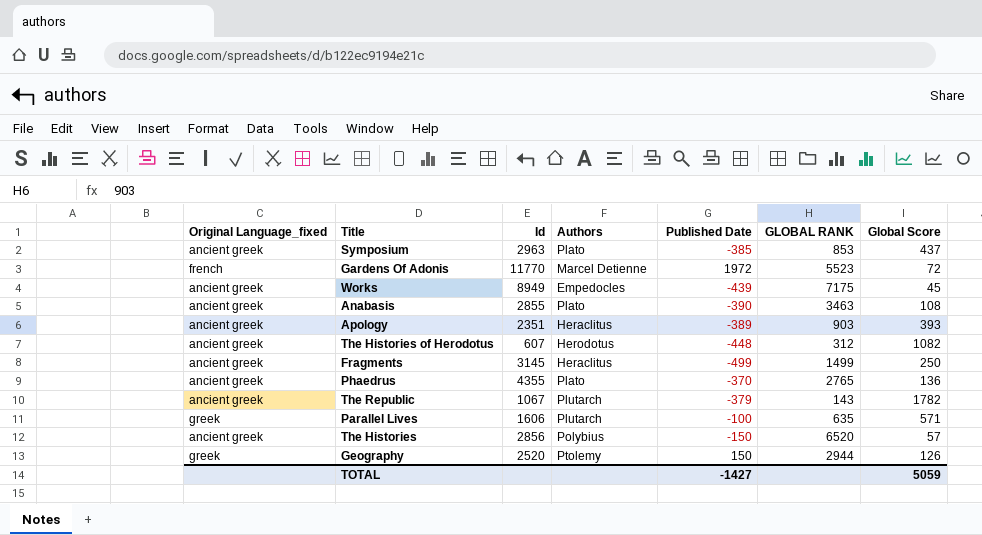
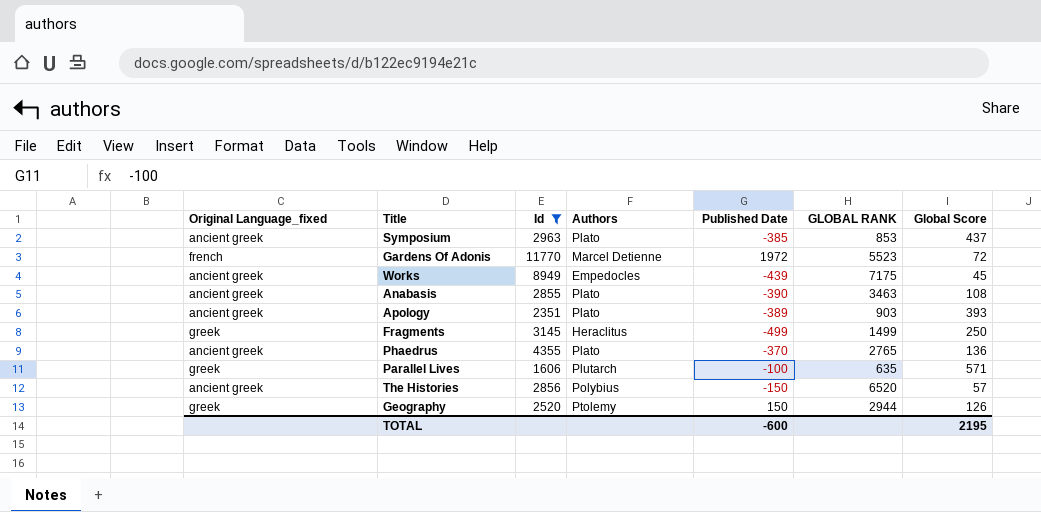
filter: none -> Id >= 1606
Apology | Authors: Heraclitus -> Plato
Fragments | Original Language_fixed: ancient greek -> greek
TOTAL | Published Date: -1427 -> -600
TOTAL | Global Score: 5059 -> 2195

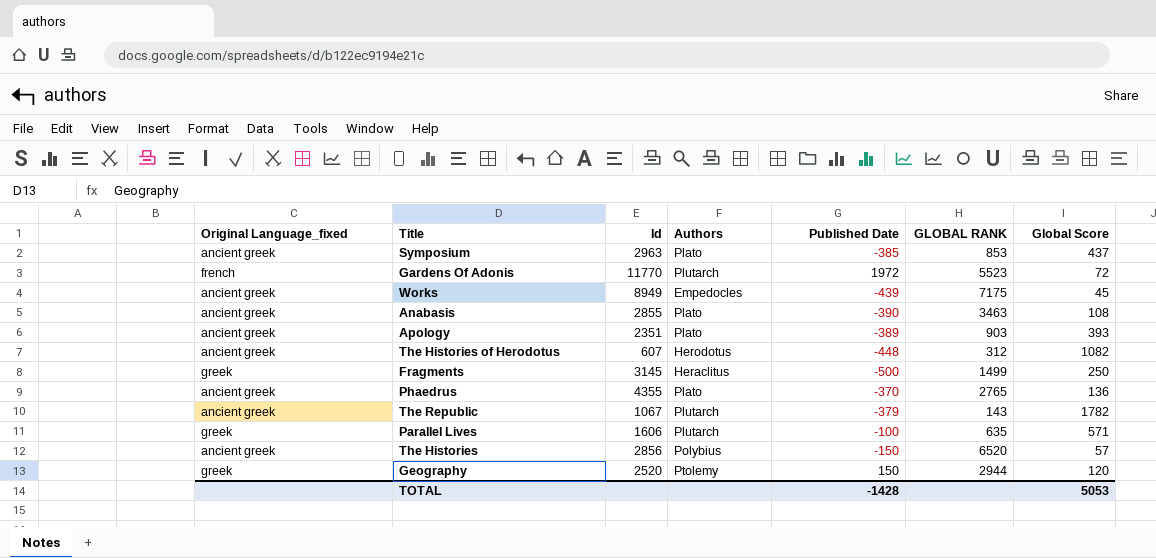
filter: Id >= 1606 -> none
Gardens Of Adonis | Authors: Marcel Detienne -> Plutarch
Fragments | Published Date: -499 -> -500
Geography | Global Score: 126 -> 120
TOTAL | Published Date: -600 -> -1428
TOTAL | Global Score: 2195 -> 5053

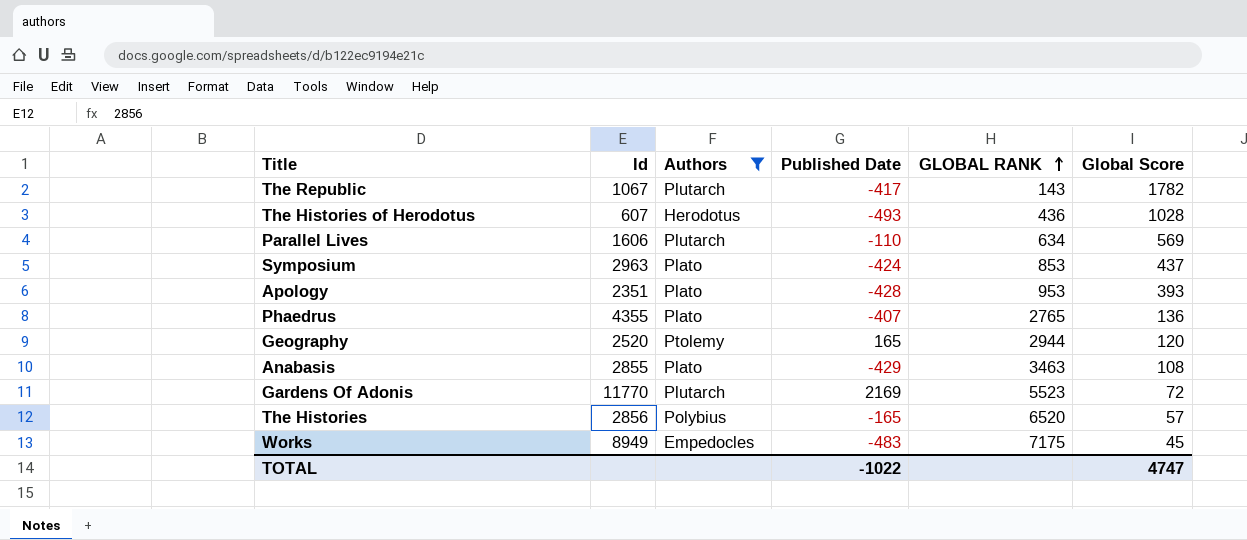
filter: none -> Authors != Heraclitus
row order: none -> GLOBAL RANK ascending
column Original Language_fixed | position: 1 -> none
The Republic | Published Date: -379 -> -417
The Histories of Herodotus | Published Date: -448 -> -493
The Histories of Herodotus | GLOBAL RANK: 312 -> 436
The Histories of Herodotus | Global Score: 1082 -> 1028
Parallel Lives | Published Date: -100 -> -110
Parallel Lives | GLOBAL RANK: 635 -> 634
Parallel Lives | Global Score: 571 -> 569
Symposium | Published Date: -385 -> -424
Apology | Published Date: -389 -> -428
Apology | GLOBAL RANK: 903 -> 953
Phaedrus | Published Date: -370 -> -407
Geography | Published Date: 150 -> 165
Anabasis | Published Date: -390 -> -429
Gardens Of Adonis | Published Date: 1972 -> 2169
The Histories | Published Date: -150 -> -165
Works | Published Date: -439 -> -483
TOTAL | Published Date: -1428 -> -1022
TOTAL | Global Score: 5053 -> 4747

